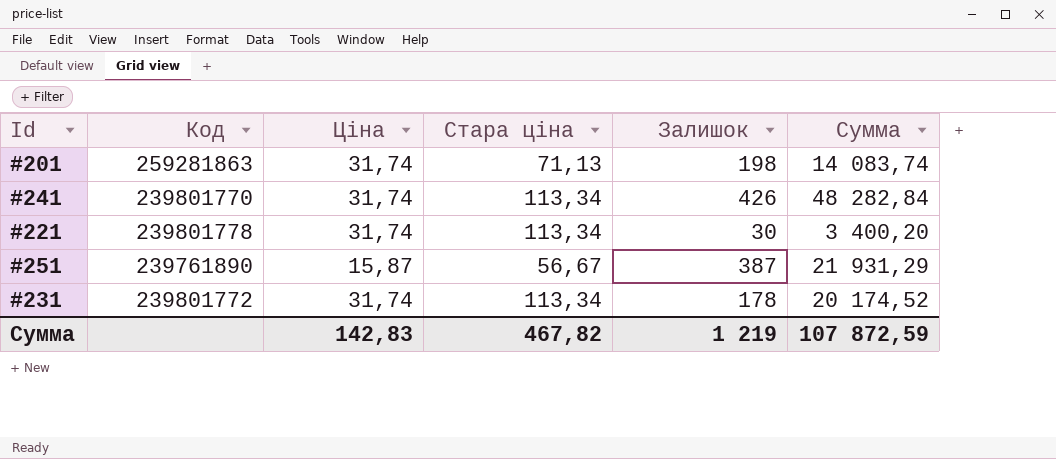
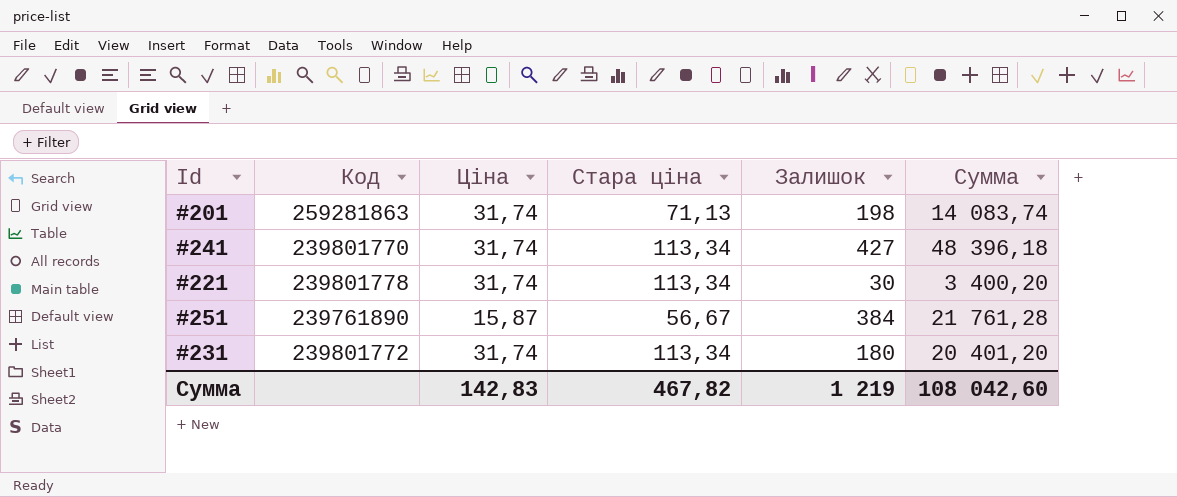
#241 | Залишок: 426 -> 427
#241 | Сумма: 48 282,84 -> 48 396,18
#251 | Залишок: 387 -> 384
#251 | Сумма: 21 931,29 -> 21 761,28
#231 | Залишок: 178 -> 180
#231 | Сумма: 20 174,52 -> 20 401,20
Сумма | Сумма: 107 872,59 -> 108 042,60

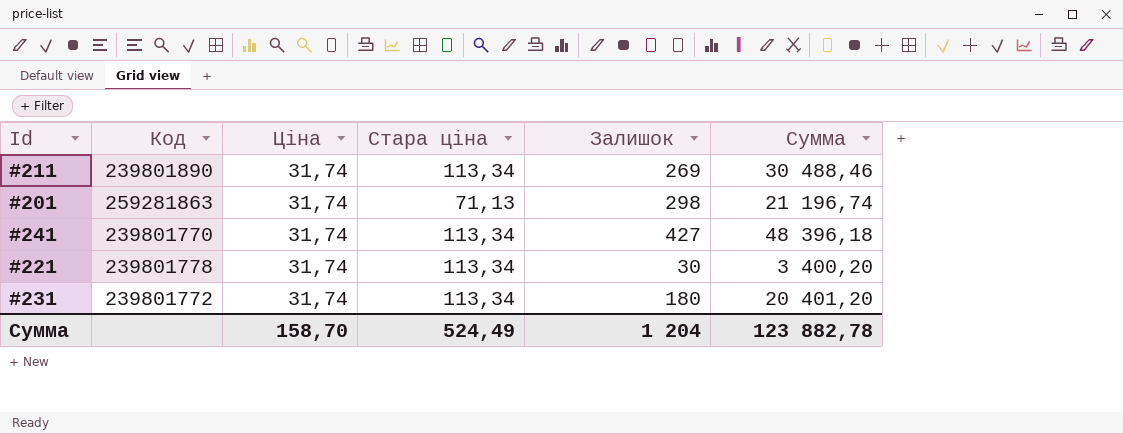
row #251: 239761890 | 15,87 | 56,67 | 384 | 21 761,28 -> none
row #211: none -> 239801890 | 31,74 | 113,34 | 269 | 30 488,46
#201 | Залишок: 198 -> 298
#201 | Сумма: 14 083,74 -> 21 196,74
Сумма | Ціна: 142,83 -> 158,70
Сумма | Стара ціна: 467,82 -> 524,49
Сумма | Залишок: 1 219 -> 1 204
Сумма | Сумма: 108 042,60 -> 123 882,78

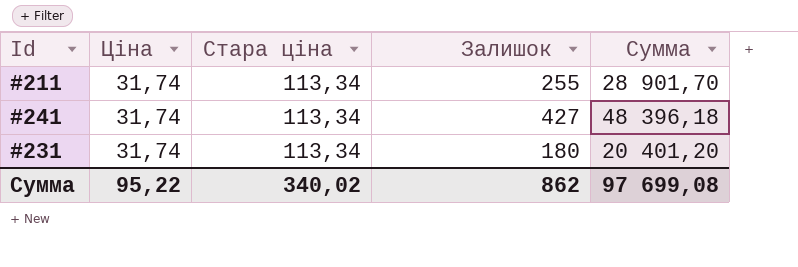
column Код | position: 2 -> none
row #201: 259281863 | 31,74 | 71,13 | 298 | 21 196,74 -> none
row #221: 239801778 | 31,74 | 113,34 | 30 | 3 400,20 -> none
#211 | Залишок: 269 -> 255
#211 | Сумма: 30 488,46 -> 28 901,70
Сумма | Ціна: 158,70 -> 95,22
Сумма | Стара ціна: 524,49 -> 340,02
Сумма | Залишок: 1 204 -> 862
Сумма | Сумма: 123 882,78 -> 97 699,08

